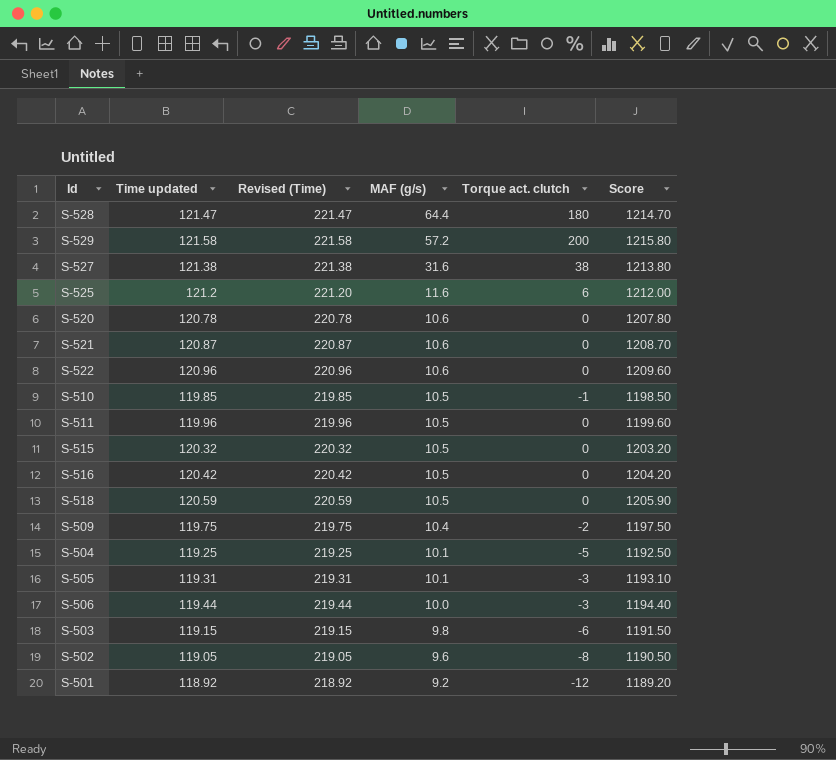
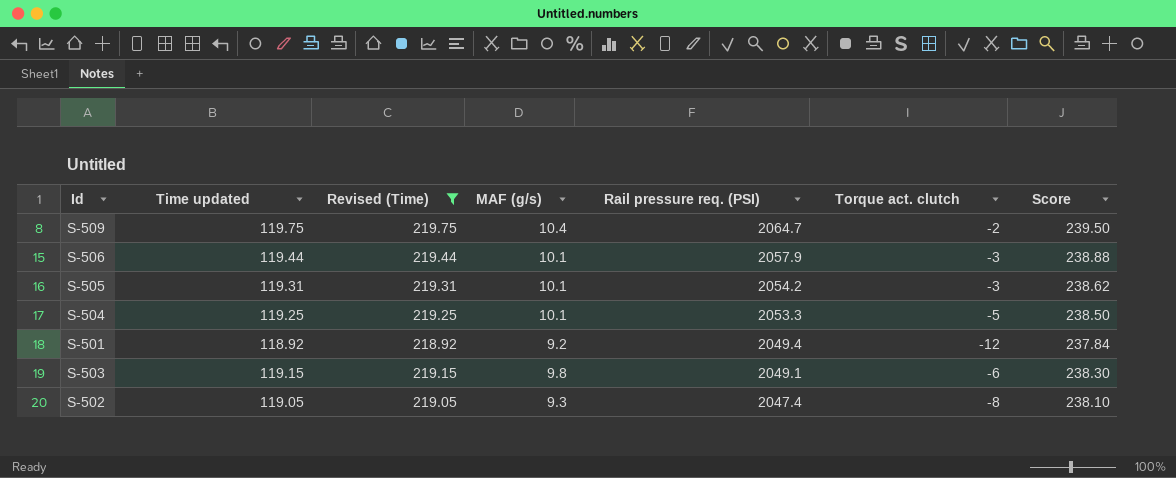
filter: none -> Revised (Time) <= 219.75
row order: MAF (g/s) descending -> Rail pressure req. (PSI) descending
column Rail pressure req. (PSI) | position: none -> 5
column Score | formula: [Time updated] * 10 -> [Time updated] * 2
S-506 | MAF (g/s): 10.0 -> 10.1
S-502 | MAF (g/s): 9.6 -> 9.3

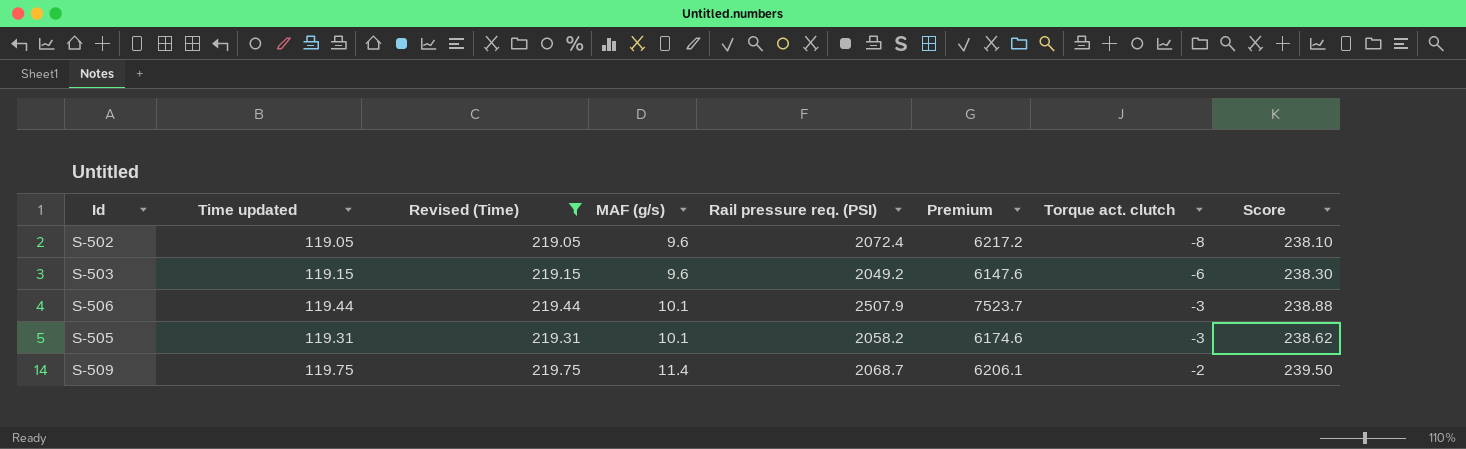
row order: Rail pressure req. (PSI) descending -> MAF (g/s) ascending
column Premium | formula: none -> [Rail pressure req. (PSI)] * 3
row S-504: 119.25 | 219.25 | 10.1 | 2053.3 | -5 | 238.50 -> none
row S-501: 118.92 | 218.92 | 9.2 | 2049.4 | -12 | 237.84 -> none
S-502 | MAF (g/s): 9.3 -> 9.6
S-502 | Rail pressure req. (PSI): 2047.4 -> 2072.4
S-503 | MAF (g/s): 9.8 -> 9.6
S-503 | Rail pressure req. (PSI): 2049.1 -> 2049.2
S-506 | Rail pressure req. (PSI): 2057.9 -> 2507.9
S-505 | Rail pressure req. (PSI): 2054.2 -> 2058.2
S-509 | MAF (g/s): 10.4 -> 11.4
S-509 | Rail pressure req. (PSI): 2064.7 -> 2068.7

